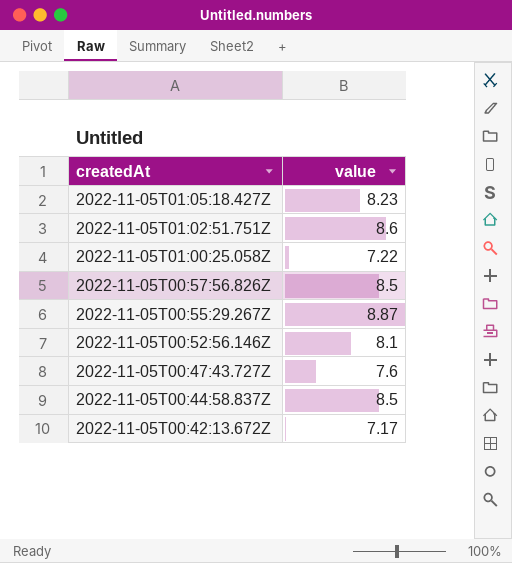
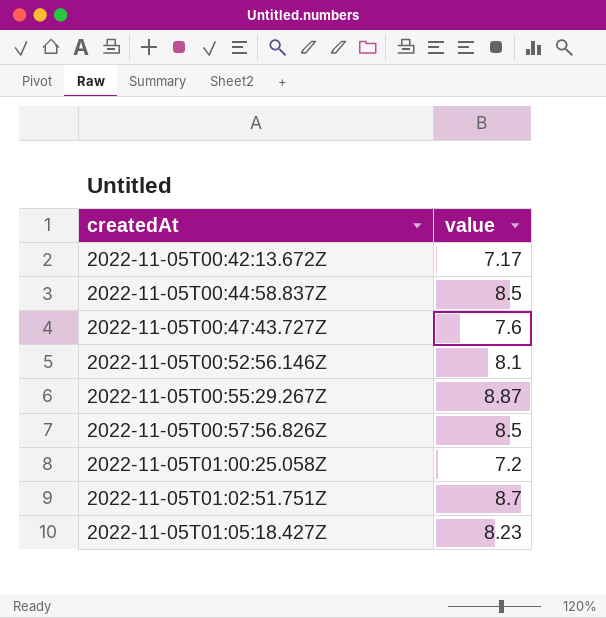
row order: createdAt descending -> createdAt ascending
2022-11-05T01:00:25.058Z | value: 7.22 -> 7.2
2022-11-05T01:02:51.751Z | value: 8.6 -> 8.7

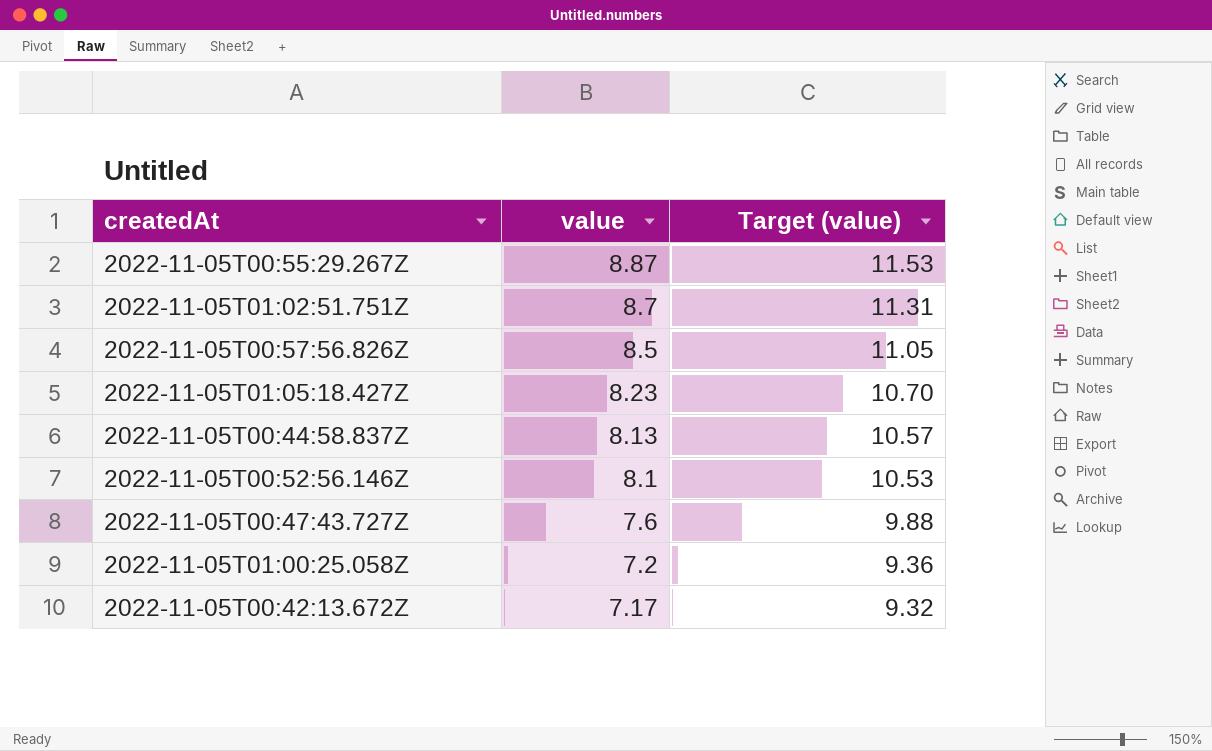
row order: createdAt ascending -> value descending
column Target (value) | formula: none -> [value] * 1.3
2022-11-05T00:44:58.837Z | value: 8.5 -> 8.13

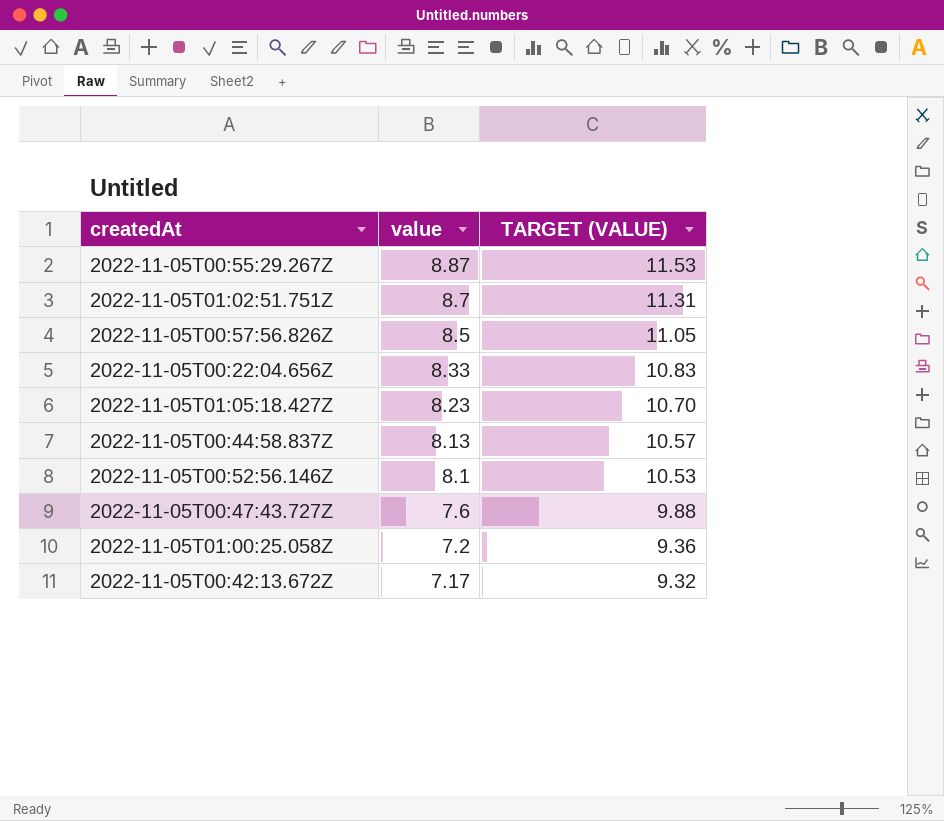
column name: Target (value) -> TARGET (VALUE)
row 2022-11-05T00:22:04.656Z: none -> 8.33 | 10.83

